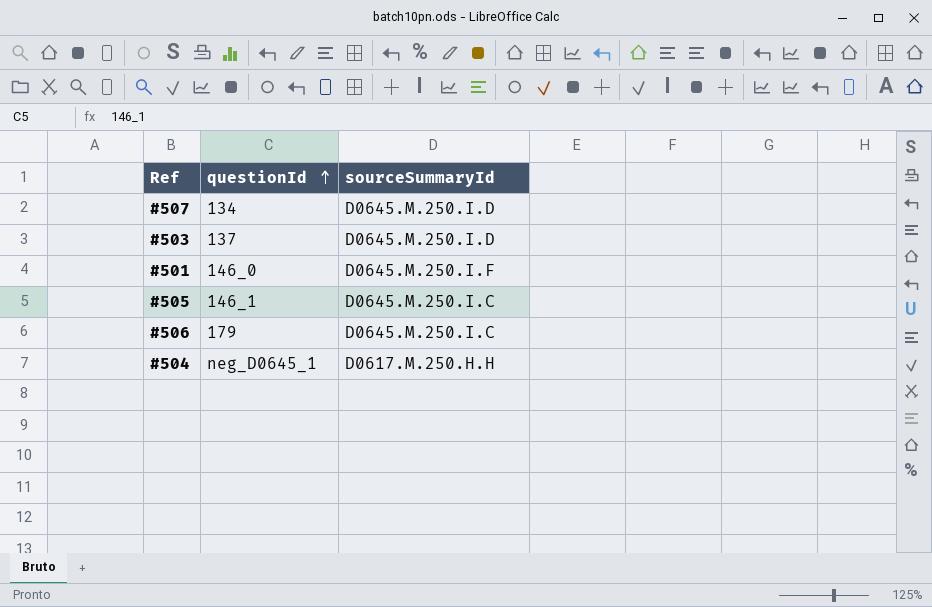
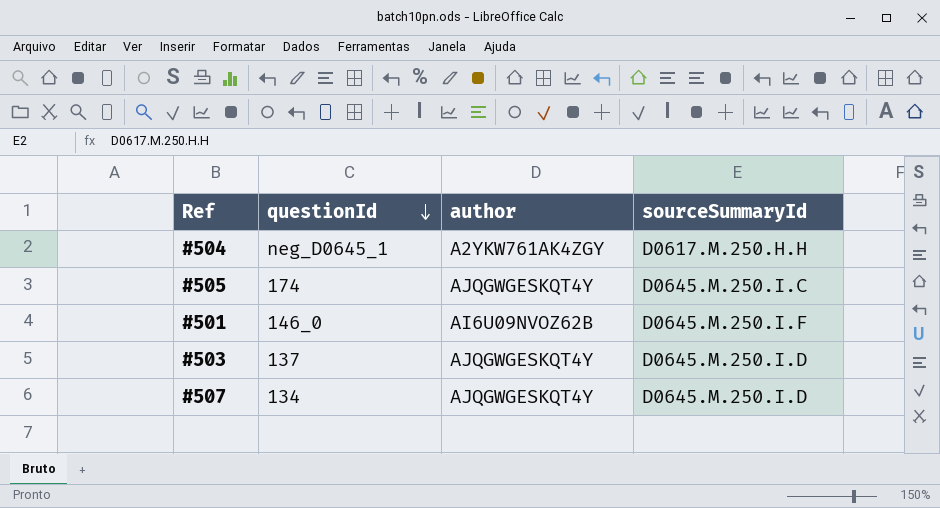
row order: questionId ascending -> questionId descending
column author | position: none -> 3
row #506: 179 | D0645.M.250.I.C -> none
#505 | questionId: 146_1 -> 174

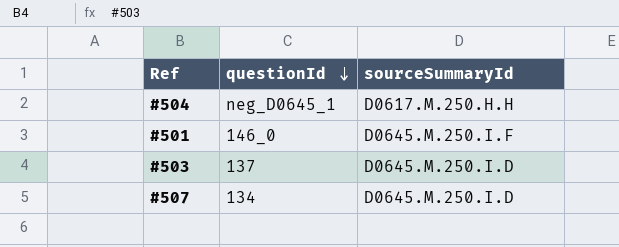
column author | position: 3 -> none
row #505: 174 | AJQGWGESKQT4Y | D0645.M.250.I.C -> none

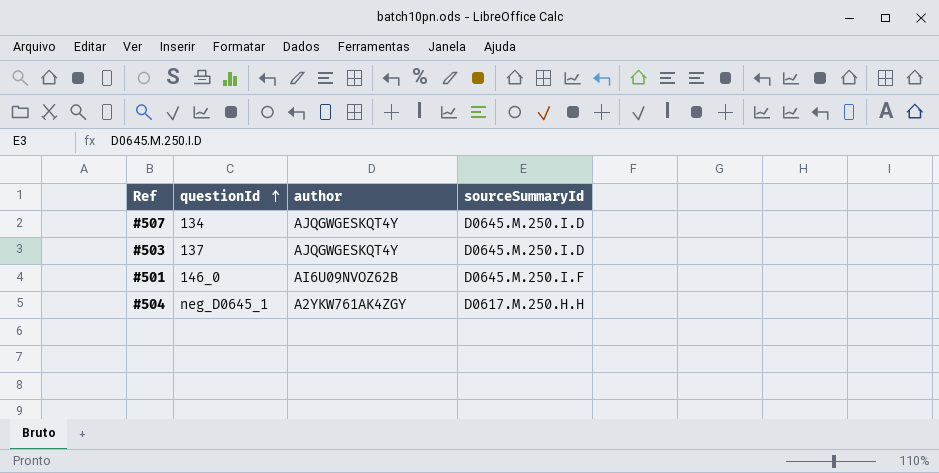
row order: questionId descending -> questionId ascending
column author | position: none -> 3

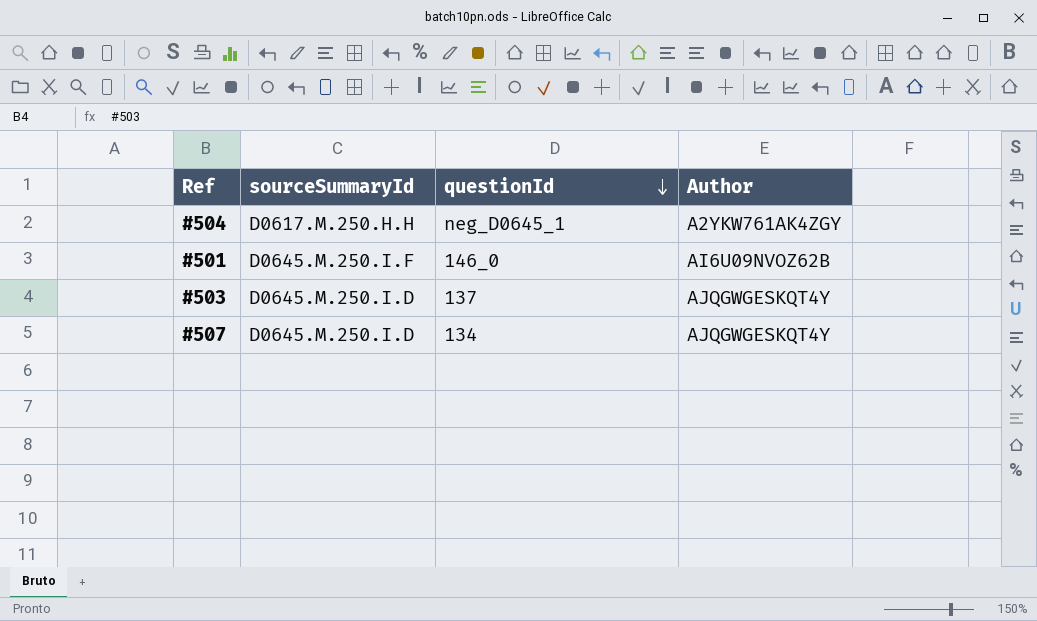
row order: questionId ascending -> questionId descending
column sourceSummaryId | position: 4 -> 2
column name: author -> Author

